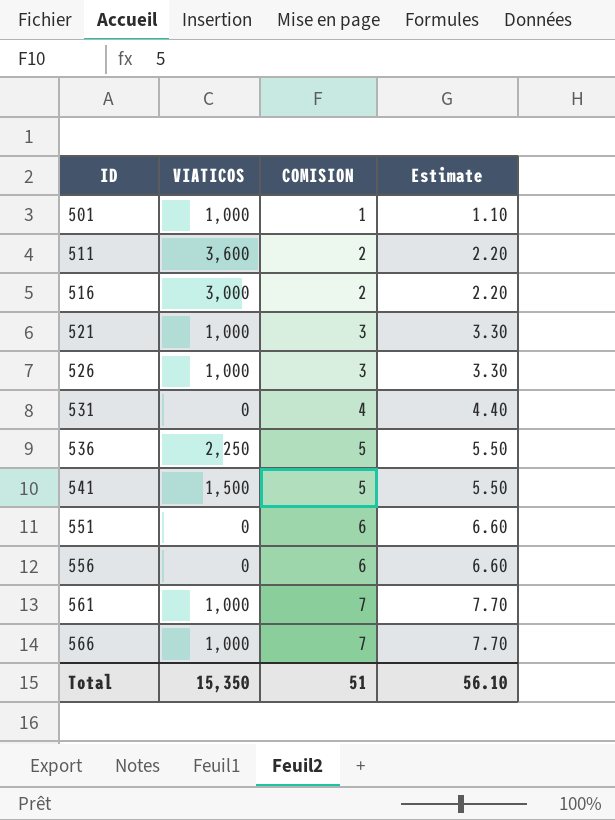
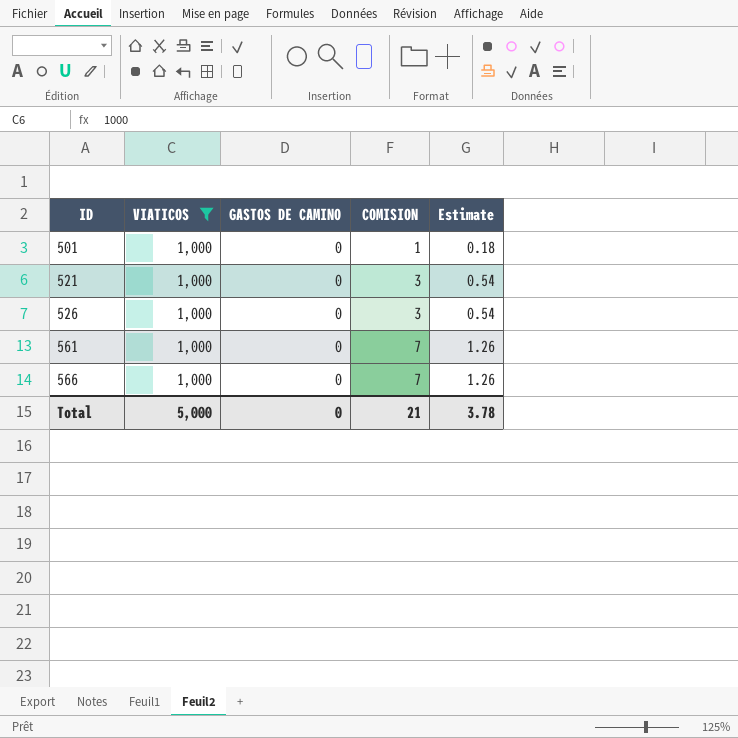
filter: none -> VIATICOS = 1,000
column GASTOS DE CAMINO | position: none -> 3
column Estimate | formula: [COMISION] * 1.1 -> [COMISION] * 0.18
Total | VIATICOS: 15,350 -> 5,000
Total | COMISION: 51 -> 21
Total | Estimate: 56.10 -> 3.78

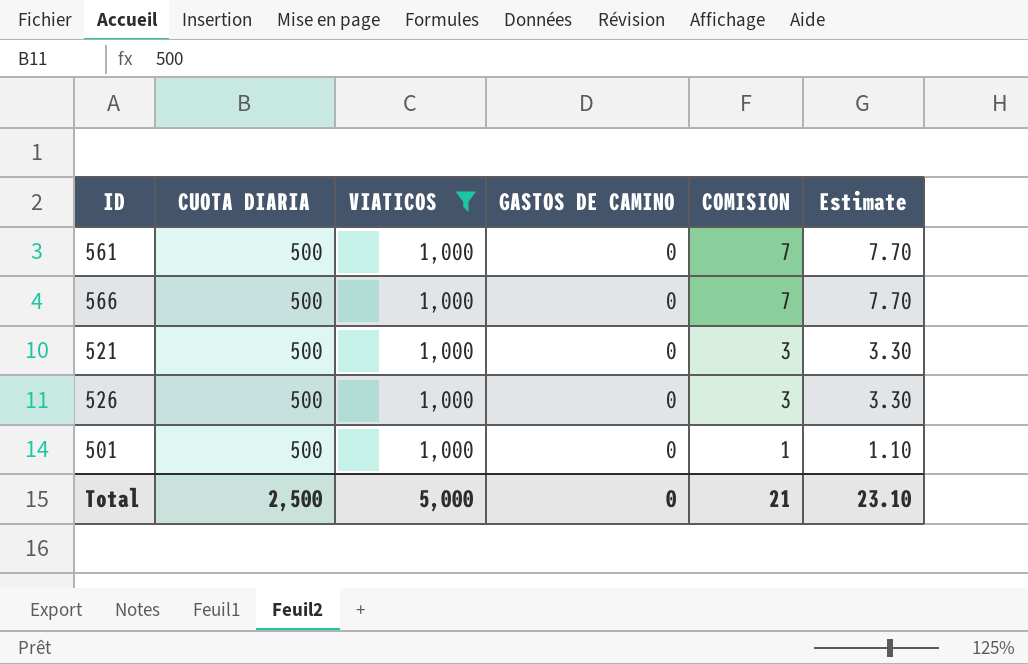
row order: ID ascending -> COMISION descending
column CUOTA DIARIA | position: none -> 2
column Estimate | formula: [COMISION] * 0.18 -> [COMISION] * 1.1
Total | Estimate: 3.78 -> 23.10

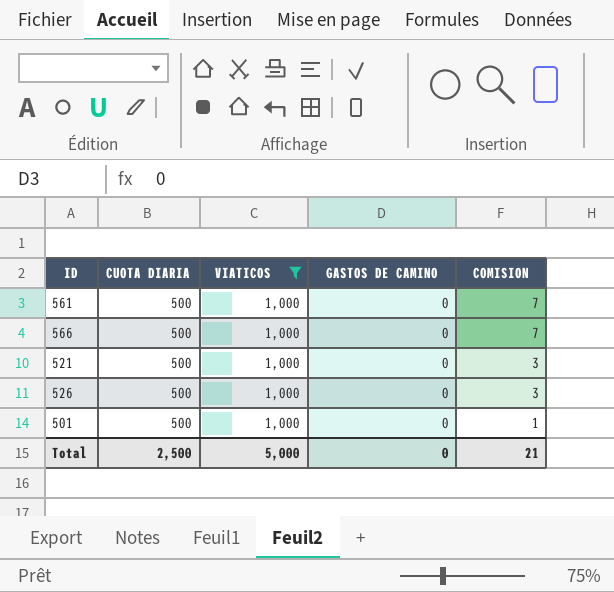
column Estimate | formula: [COMISION] * 1.1 -> none

